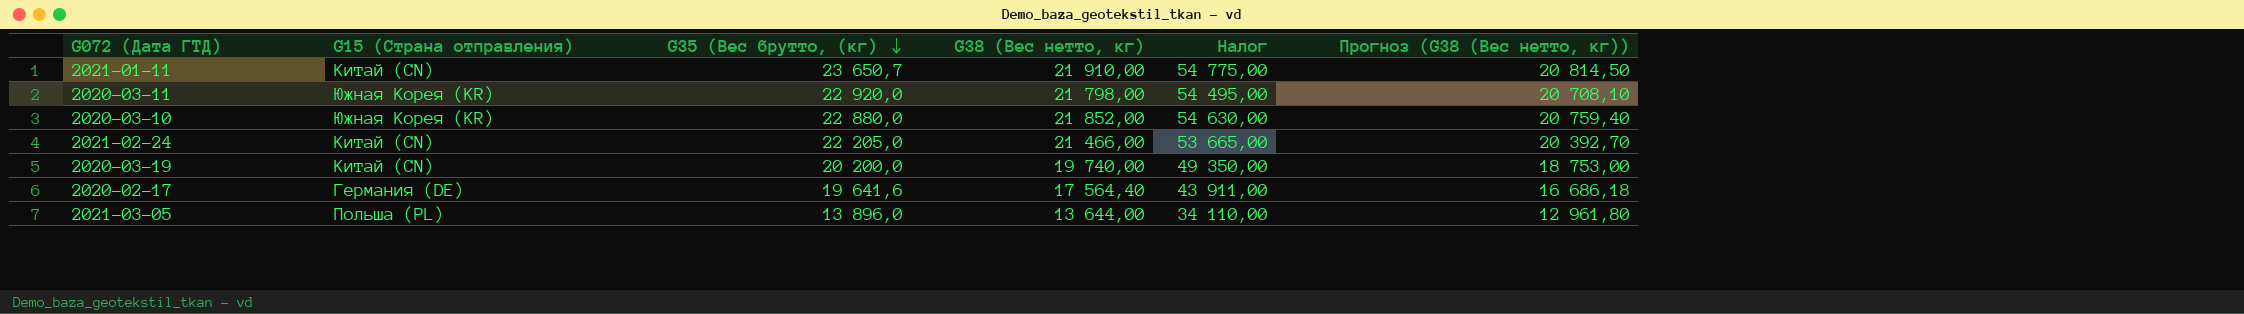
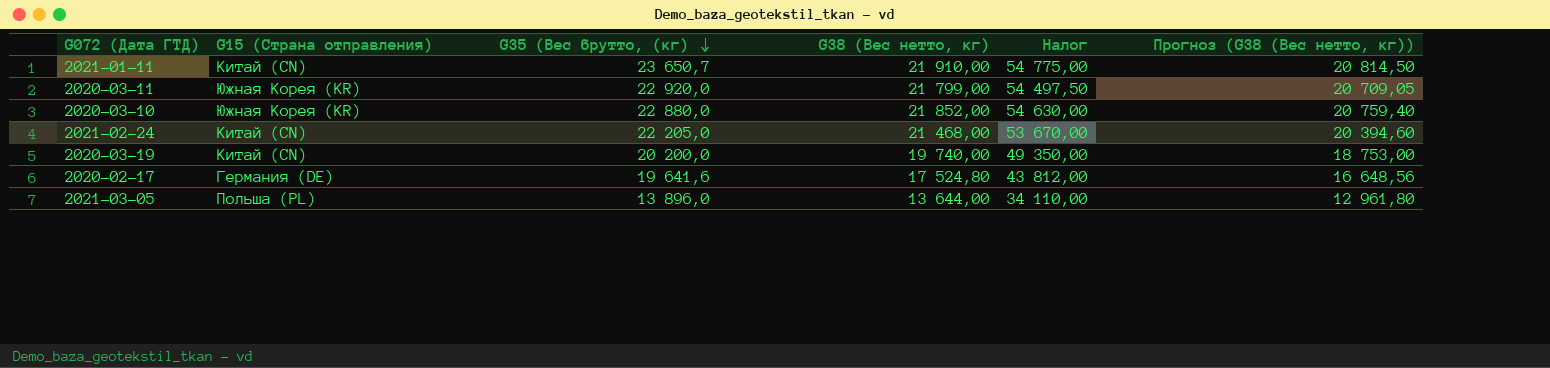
2020-03-11 | G38 (Вес нетто, кг): 21 798,00 -> 21 799,00
2020-03-11 | Налог: 54 495,00 -> 54 497,50
2020-03-11 | Прогноз (G38 (Вес нетто, кг)): 20 708,10 -> 20 709,05
2021-02-24 | G38 (Вес нетто, кг): 21 466,00 -> 21 468,00
2021-02-24 | Налог: 53 665,00 -> 53 670,00
2021-02-24 | Прогноз (G38 (Вес нетто, кг)): 20 392,70 -> 20 394,60
2020-02-17 | G38 (Вес нетто, кг): 17 564,40 -> 17 524,80
2020-02-17 | Налог: 43 911,00 -> 43 812,00
2020-02-17 | Прогноз (G38 (Вес нетто, кг)): 16 686,18 -> 16 648,56

